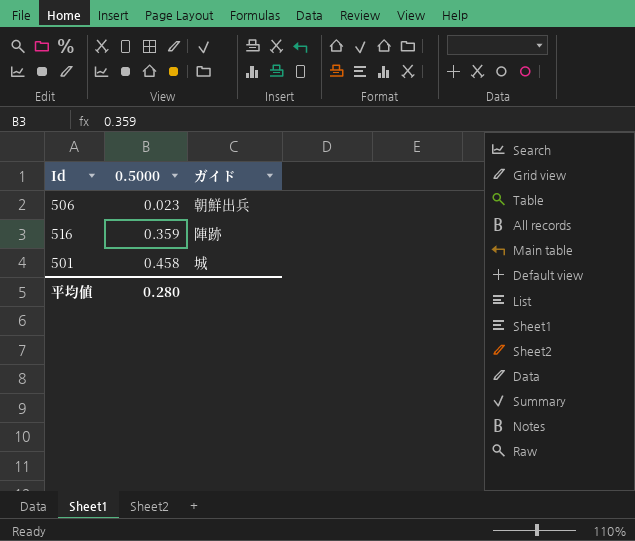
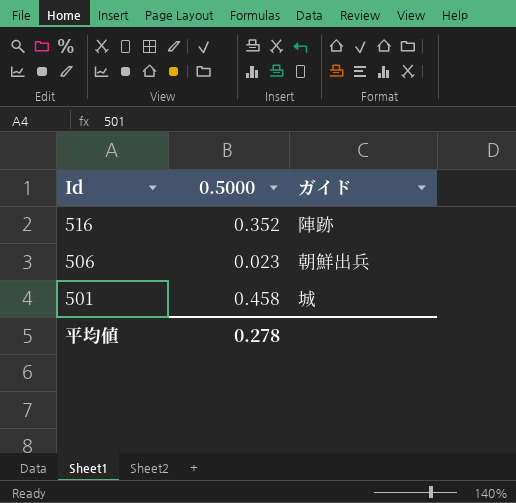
row order: 0.5000 ascending -> Id descending
516 | 0.5000: 0.359 -> 0.352
平均値 | 0.5000: 0.280 -> 0.278

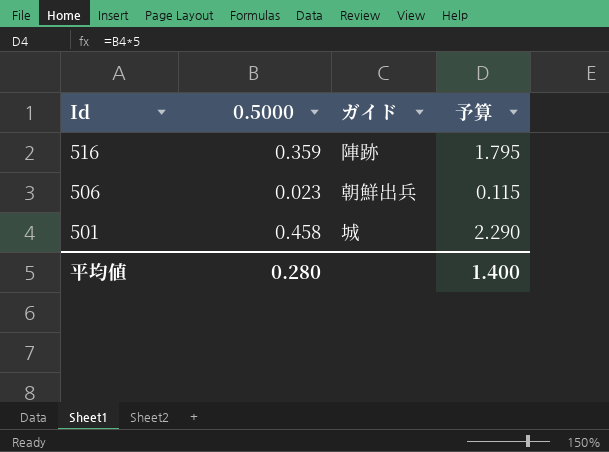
column 予算 | formula: none -> [0.5000] * 5
516 | 0.5000: 0.352 -> 0.359
平均値 | 0.5000: 0.278 -> 0.280

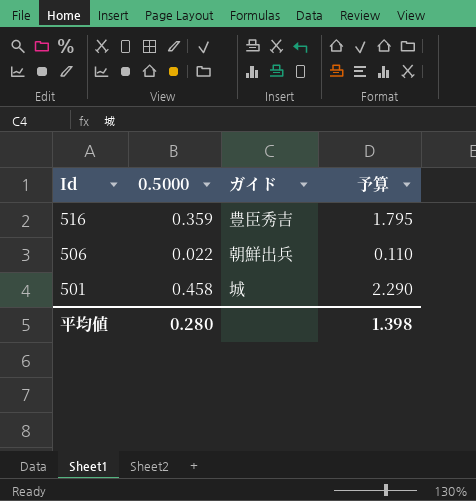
516 | ガイド: 陣跡 -> 豊臣秀吉
506 | 0.5000: 0.023 -> 0.022
506 | 予算: 0.115 -> 0.110
平均値 | 予算: 1.400 -> 1.398

